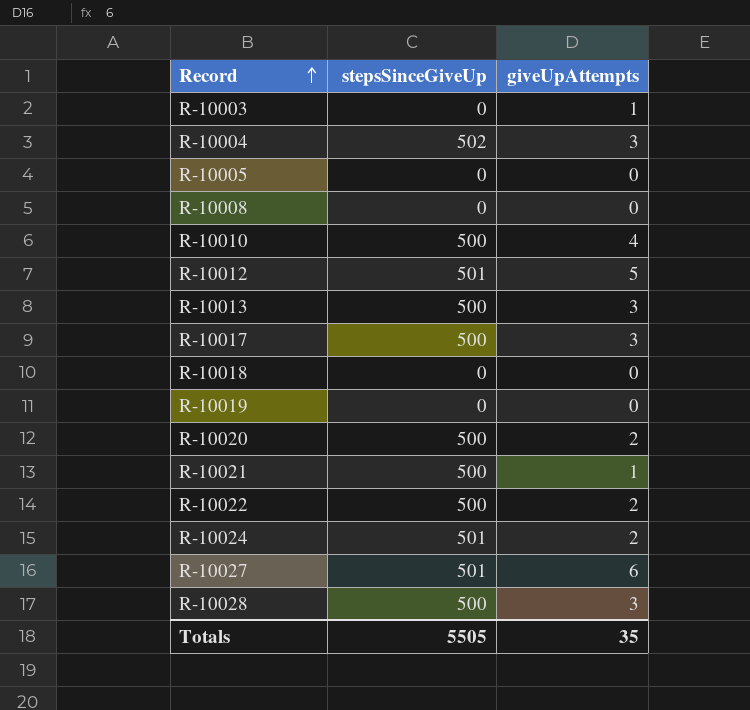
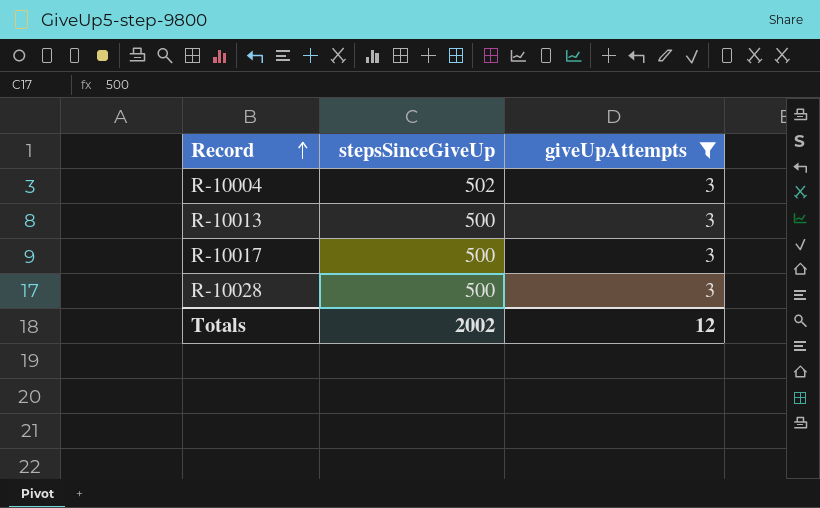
filter: none -> giveUpAttempts = 3
Totals | stepsSinceGiveUp: 5505 -> 2002
Totals | giveUpAttempts: 35 -> 12

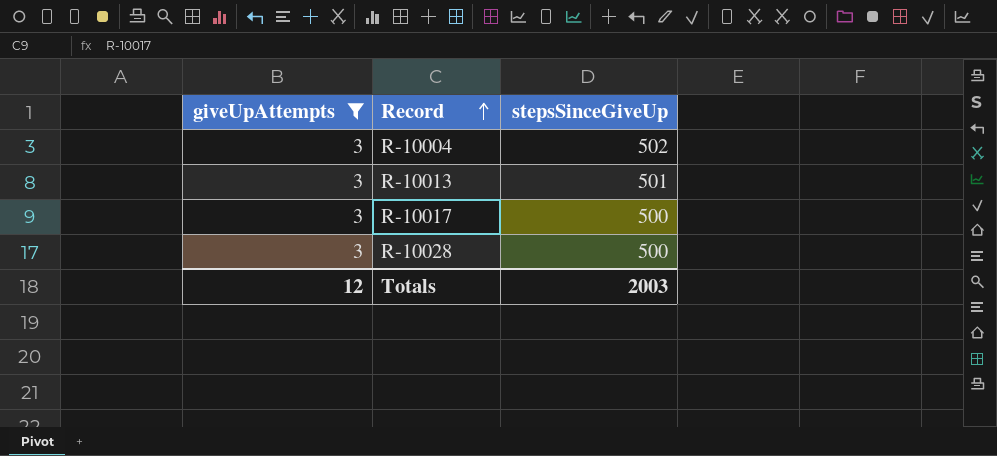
column giveUpAttempts | position: 3 -> 1
R-10013 | stepsSinceGiveUp: 500 -> 501
Totals | stepsSinceGiveUp: 2002 -> 2003

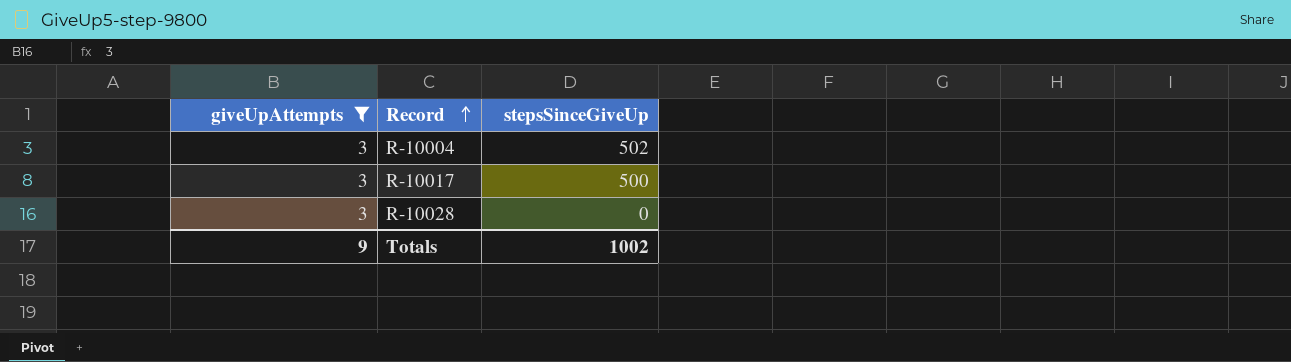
row R-10013: 3 | 501 -> none
R-10028 | stepsSinceGiveUp: 500 -> 0
Totals | giveUpAttempts: 12 -> 9
Totals | stepsSinceGiveUp: 2003 -> 1002

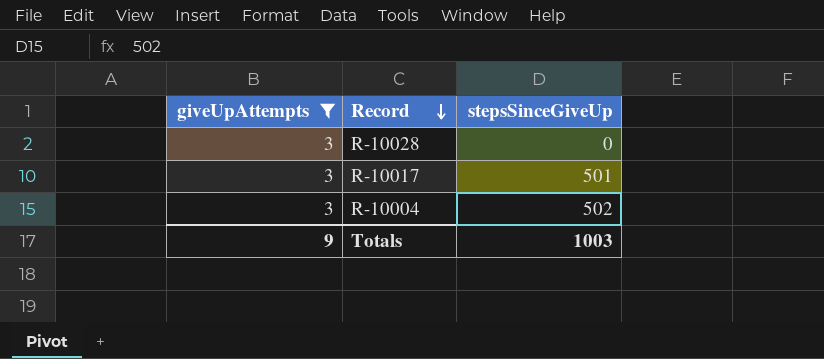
row order: Record ascending -> Record descending
R-10017 | stepsSinceGiveUp: 500 -> 501
Totals | stepsSinceGiveUp: 1002 -> 1003

